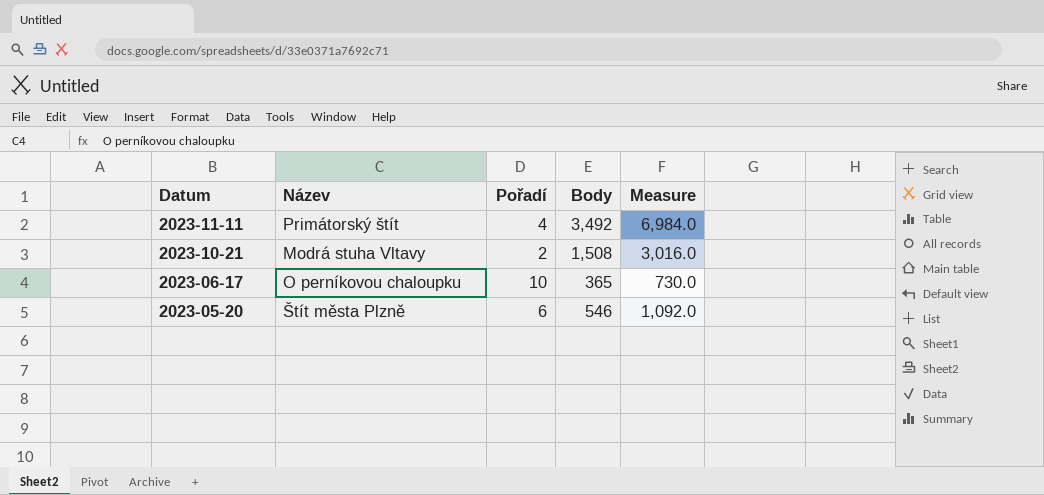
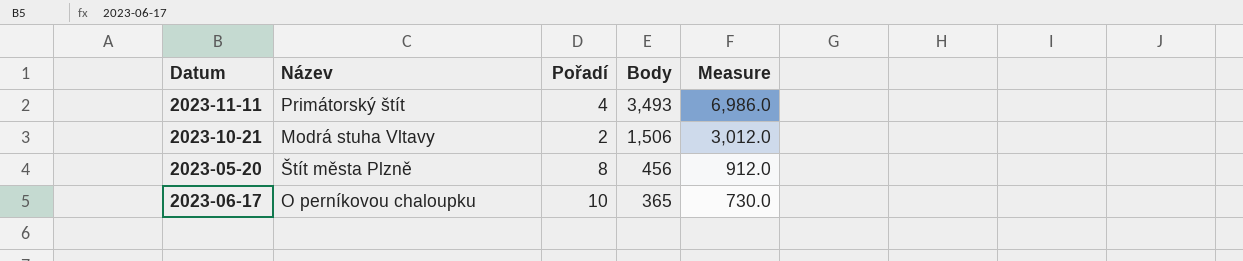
row order: Datum descending -> Body descending
2023-11-11 | Body: 3,492 -> 3,493
2023-11-11 | Measure: 6,984.0 -> 6,986.0
2023-10-21 | Body: 1,508 -> 1,506
2023-10-21 | Measure: 3,016.0 -> 3,012.0
2023-05-20 | Pořadí: 6 -> 8
2023-05-20 | Body: 546 -> 456
2023-05-20 | Measure: 1,092.0 -> 912.0

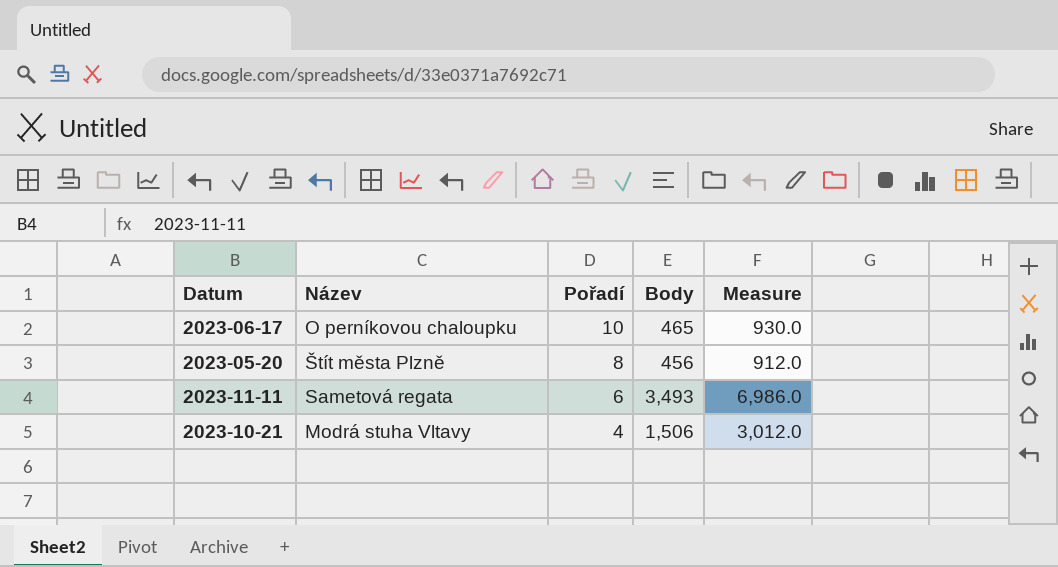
row order: Body descending -> Pořadí descending
2023-06-17 | Body: 365 -> 465
2023-06-17 | Measure: 730.0 -> 930.0
2023-11-11 | Název: Primátorský štít -> Sametová regata
2023-11-11 | Pořadí: 4 -> 6
2023-10-21 | Pořadí: 2 -> 4

